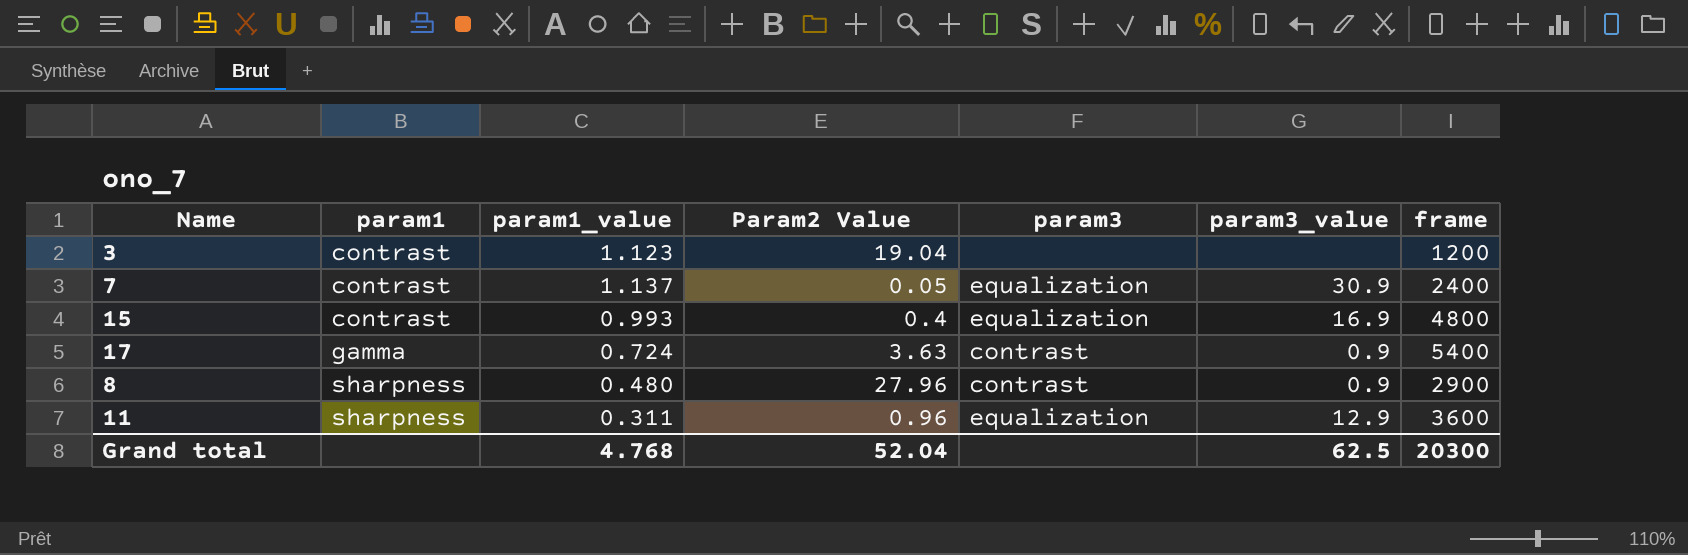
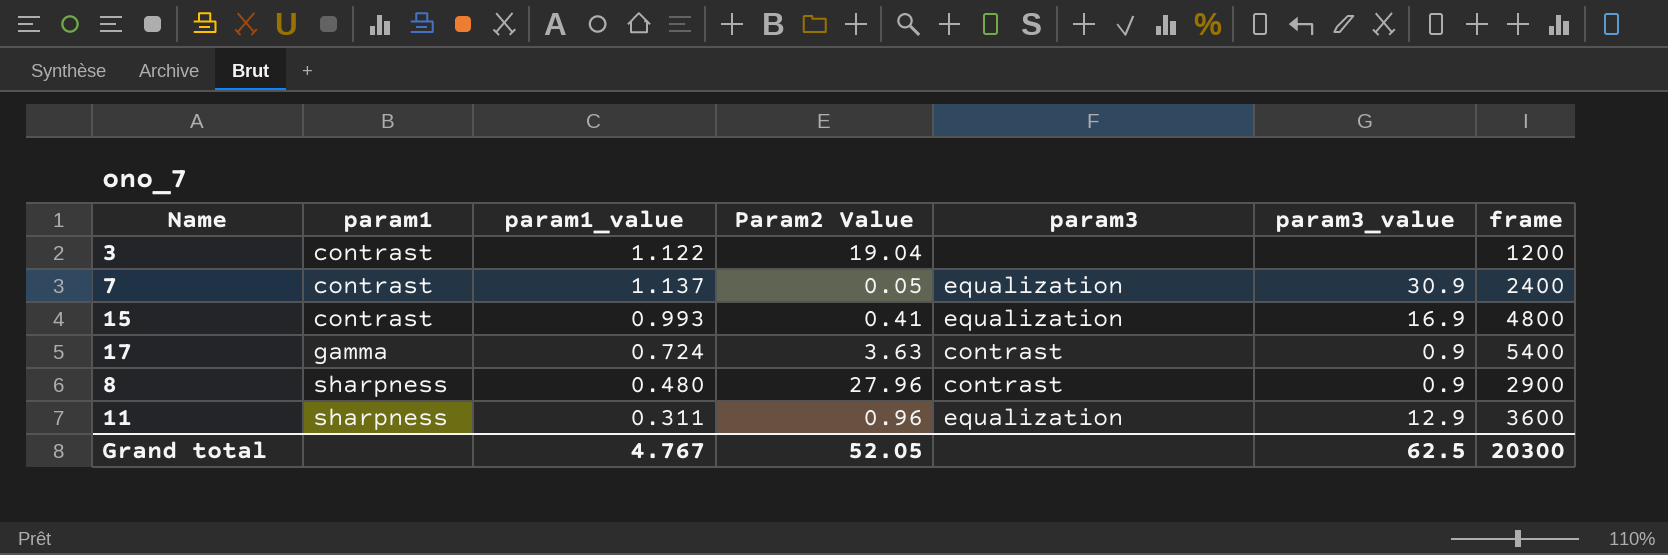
3 | param1_value: 1.123 -> 1.122
15 | Param2 Value: 0.4 -> 0.41
Grand total | param1_value: 4.768 -> 4.767
Grand total | Param2 Value: 52.04 -> 52.05

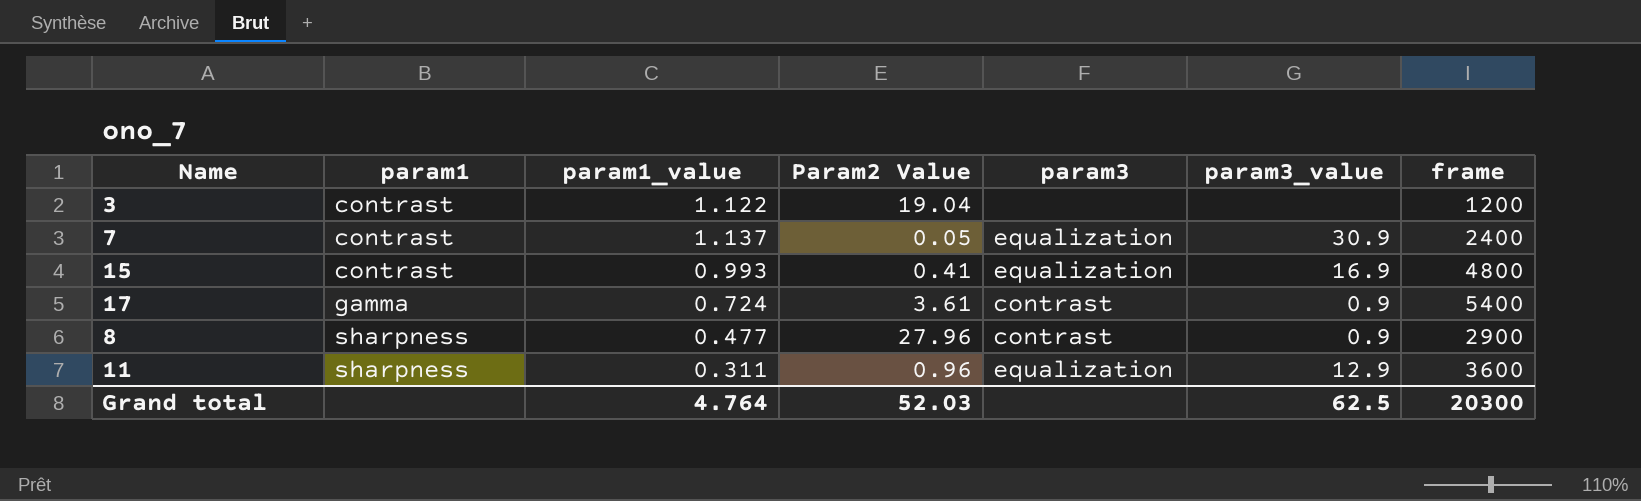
17 | Param2 Value: 3.63 -> 3.61
8 | param1_value: 0.480 -> 0.477
Grand total | param1_value: 4.767 -> 4.764
Grand total | Param2 Value: 52.05 -> 52.03

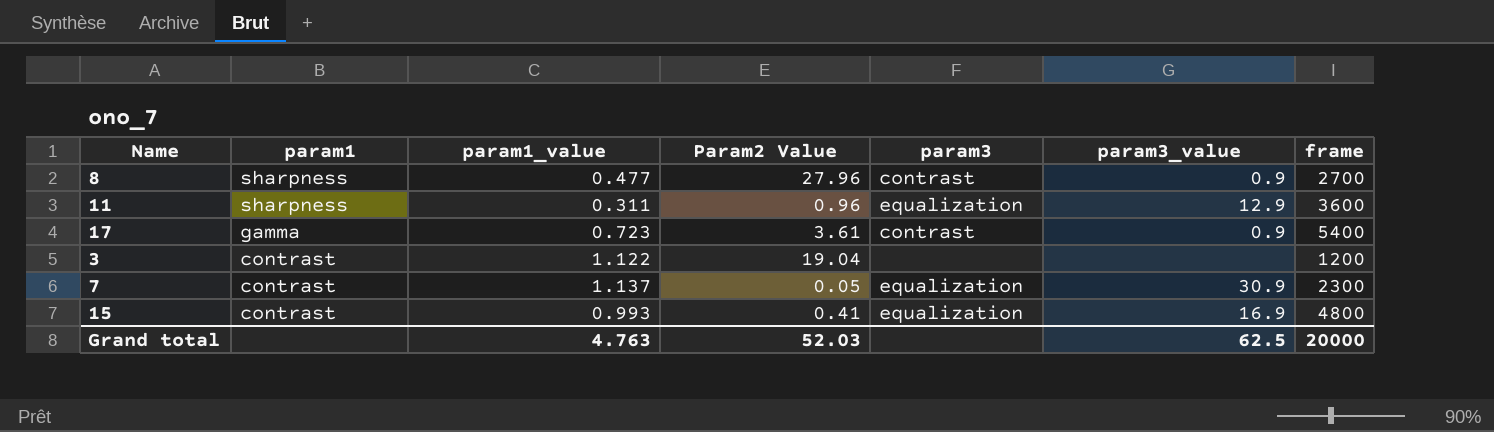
row order: param1 ascending -> param1 descending
8 | frame: 2900 -> 2700
17 | param1_value: 0.724 -> 0.723
7 | frame: 2400 -> 2300
Grand total | param1_value: 4.764 -> 4.763
Grand total | frame: 20300 -> 20000

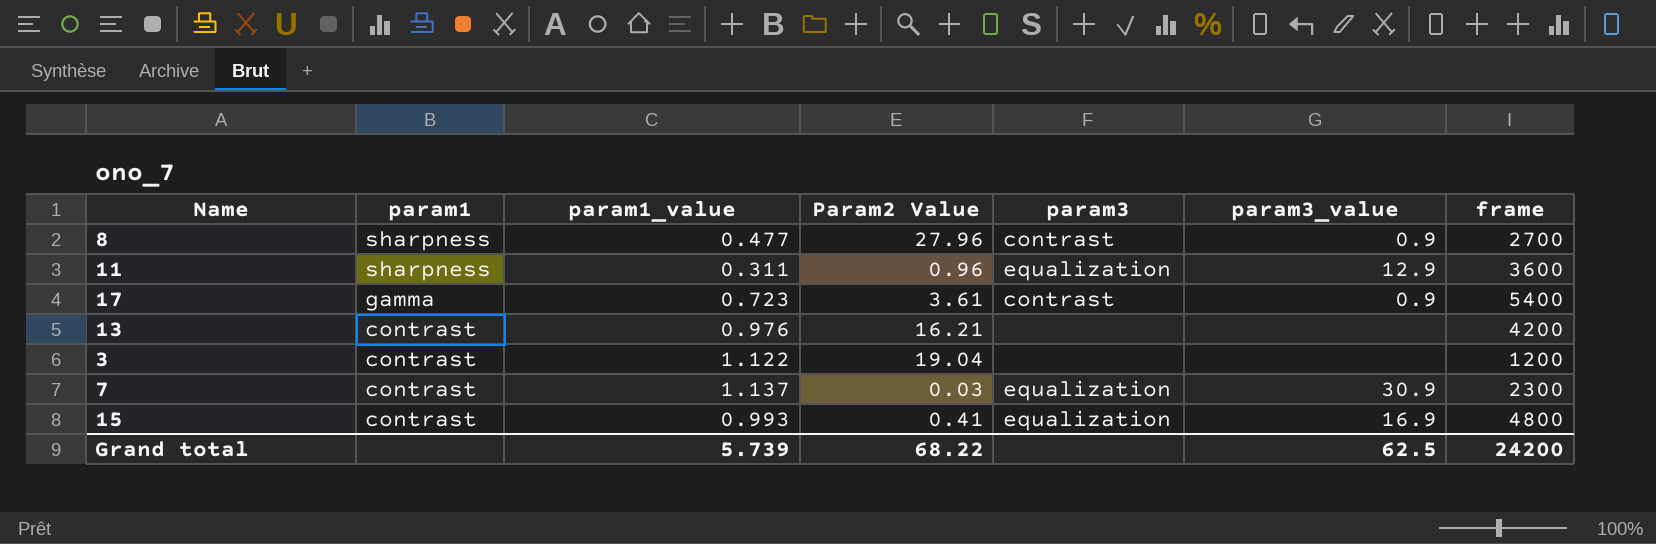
row 13: none -> contrast | 0.976 | 16.21 | none | none | 4200
7 | Param2 Value: 0.05 -> 0.03
Grand total | param1_value: 4.763 -> 5.739
Grand total | Param2 Value: 52.03 -> 68.22
Grand total | frame: 20000 -> 24200

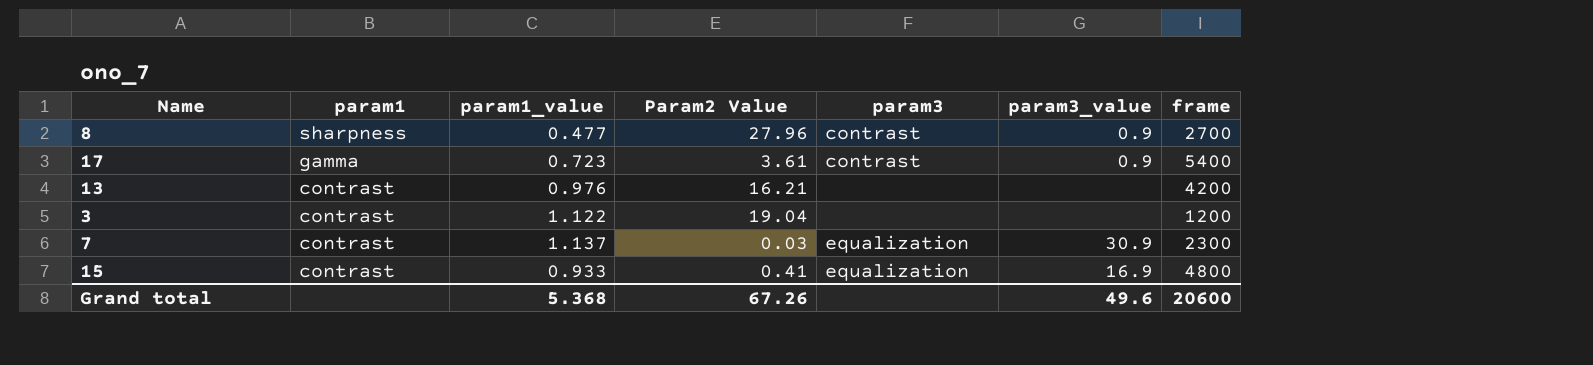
row 11: sharpness | 0.311 | 0.96 | equalization | 12.9 | 3600 -> none
15 | param1_value: 0.993 -> 0.933
Grand total | param1_value: 5.739 -> 5.368
Grand total | Param2 Value: 68.22 -> 67.26
Grand total | param3_value: 62.5 -> 49.6
Grand total | frame: 24200 -> 20600

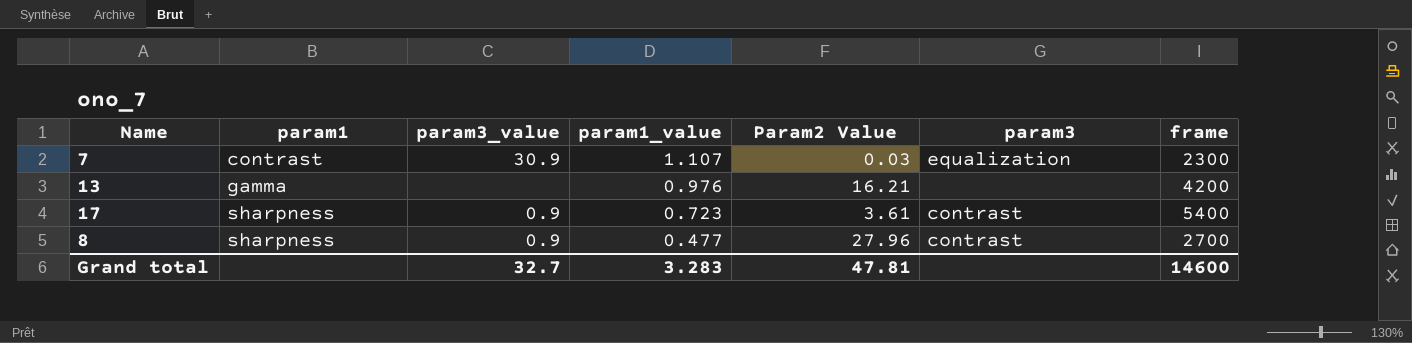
row order: param1 descending -> param1 ascending
column param3_value | position: 6 -> 3
row 3: contrast | 1.122 | 19.04 | none | none | 1200 -> none
row 15: contrast | 0.933 | 0.41 | equalization | 16.9 | 4800 -> none
7 | param1_value: 1.137 -> 1.107
13 | param1: contrast -> gamma
17 | param1: gamma -> sharpness
Grand total | param3_value: 49.6 -> 32.7
Grand total | param1_value: 5.368 -> 3.283
Grand total | Param2 Value: 67.26 -> 47.81
Grand total | frame: 20600 -> 14600

